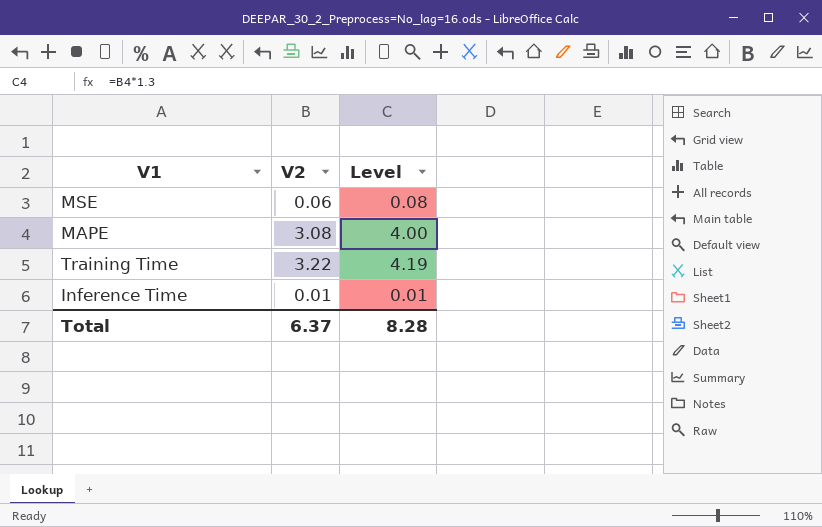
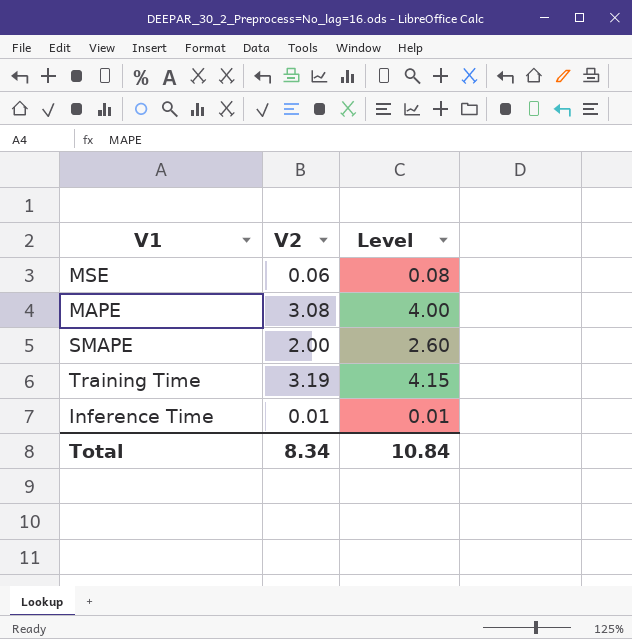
row SMAPE: none -> 2.00 | 2.60
Training Time | V2: 3.22 -> 3.19
Training Time | Level: 4.19 -> 4.15
Total | V2: 6.37 -> 8.34
Total | Level: 8.28 -> 10.84

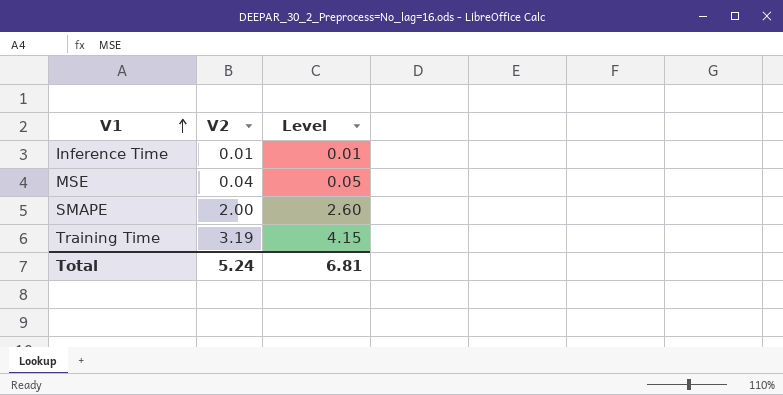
row order: none -> V1 ascending
row MAPE: 3.08 | 4.00 -> none
MSE | V2: 0.06 -> 0.04
MSE | Level: 0.08 -> 0.05
Total | V2: 8.34 -> 5.24
Total | Level: 10.84 -> 6.81

